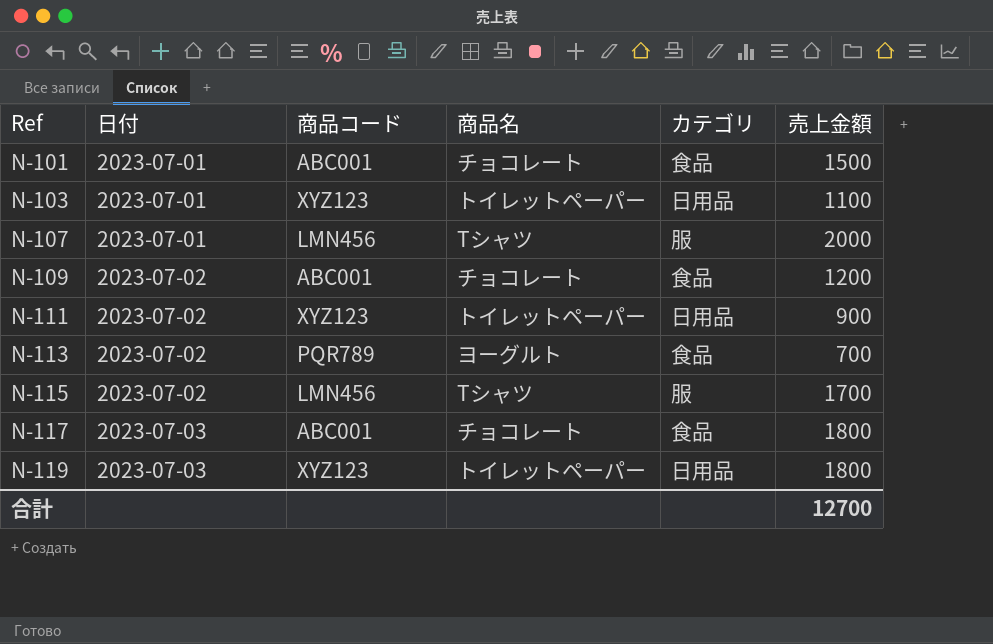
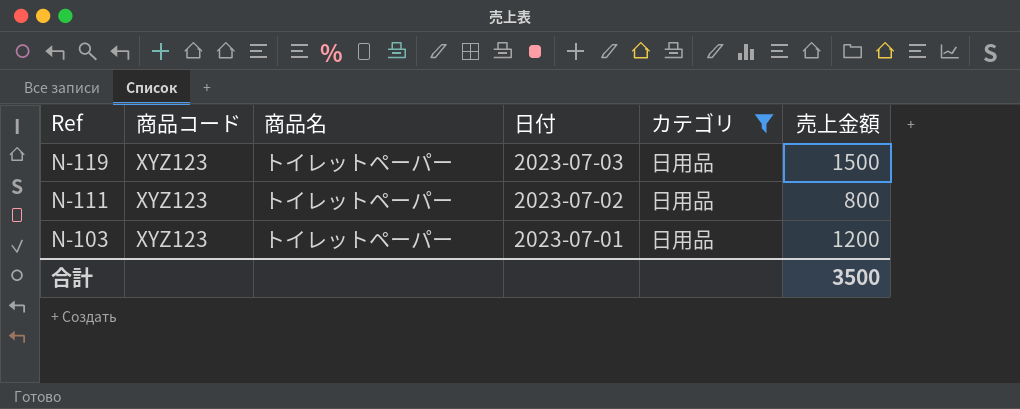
filter: none -> カテゴリ = 日用品
row order: Ref ascending -> Ref descending
column 日付 | position: 2 -> 4
N-119 | 売上金額: 1800 -> 1500
N-111 | 売上金額: 900 -> 800
N-103 | 売上金額: 1100 -> 1200
合計 | 売上金額: 12700 -> 3500

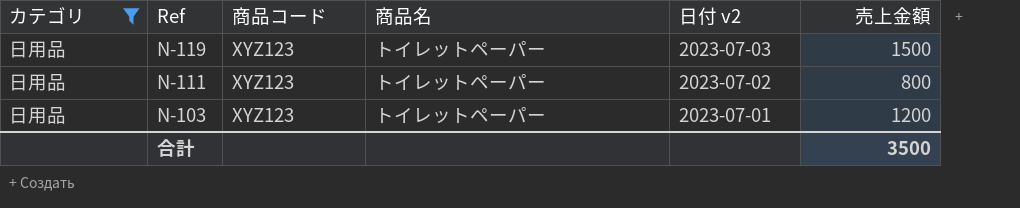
column カテゴリ | position: 5 -> 1
column name: 日付 -> 日付 v2

